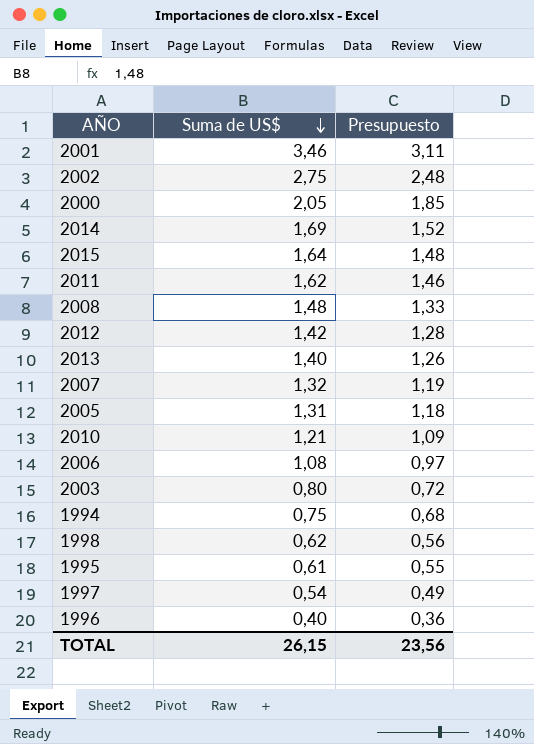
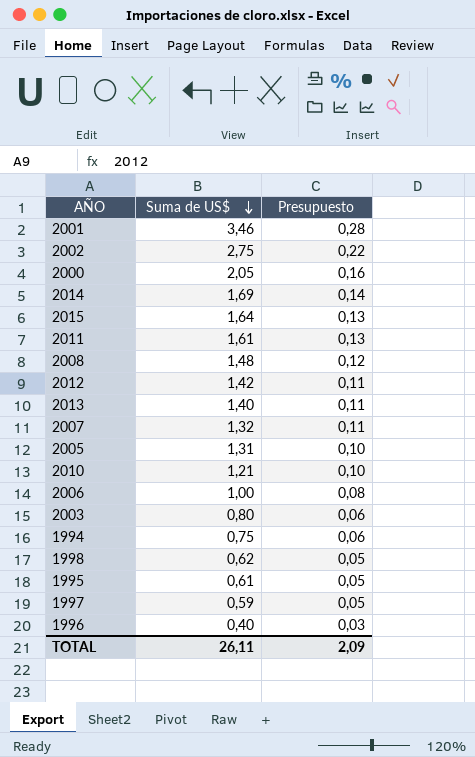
column Presupuesto | formula: [Suma de US$] * 0,9 -> [Suma de US$] * 0,08
2011 | Suma de US$: 1,62 -> 1,61
2006 | Suma de US$: 1,08 -> 1,00
1997 | Suma de US$: 0,54 -> 0,59
TOTAL | Suma de US$: 26,15 -> 26,11
TOTAL | Presupuesto: 23,56 -> 2,09

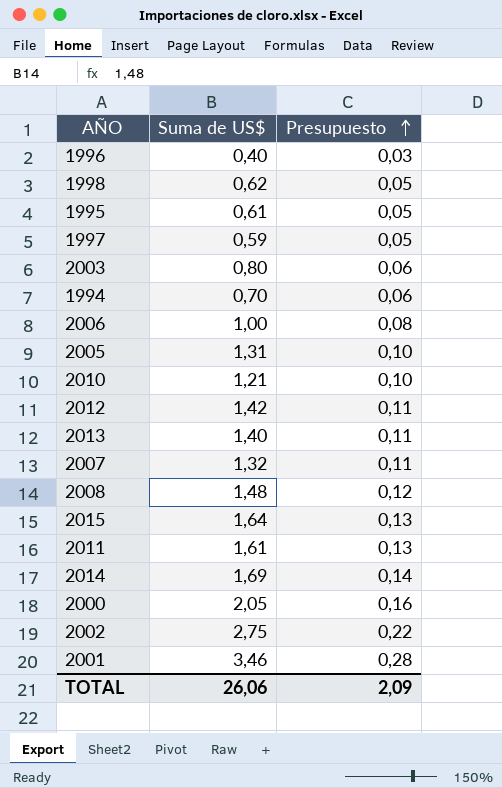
row order: Suma de US$ descending -> Presupuesto ascending
1994 | Suma de US$: 0,75 -> 0,70
TOTAL | Suma de US$: 26,11 -> 26,06

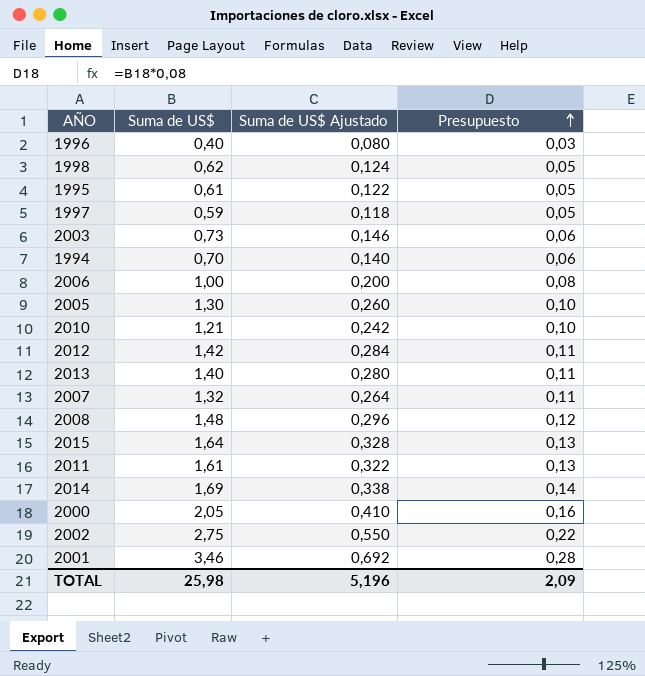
column Suma de US$ Ajustado | formula: none -> [Suma de US$] * 0,2
2003 | Suma de US$: 0,80 -> 0,73
2005 | Suma de US$: 1,31 -> 1,30
TOTAL | Suma de US$: 26,06 -> 25,98

